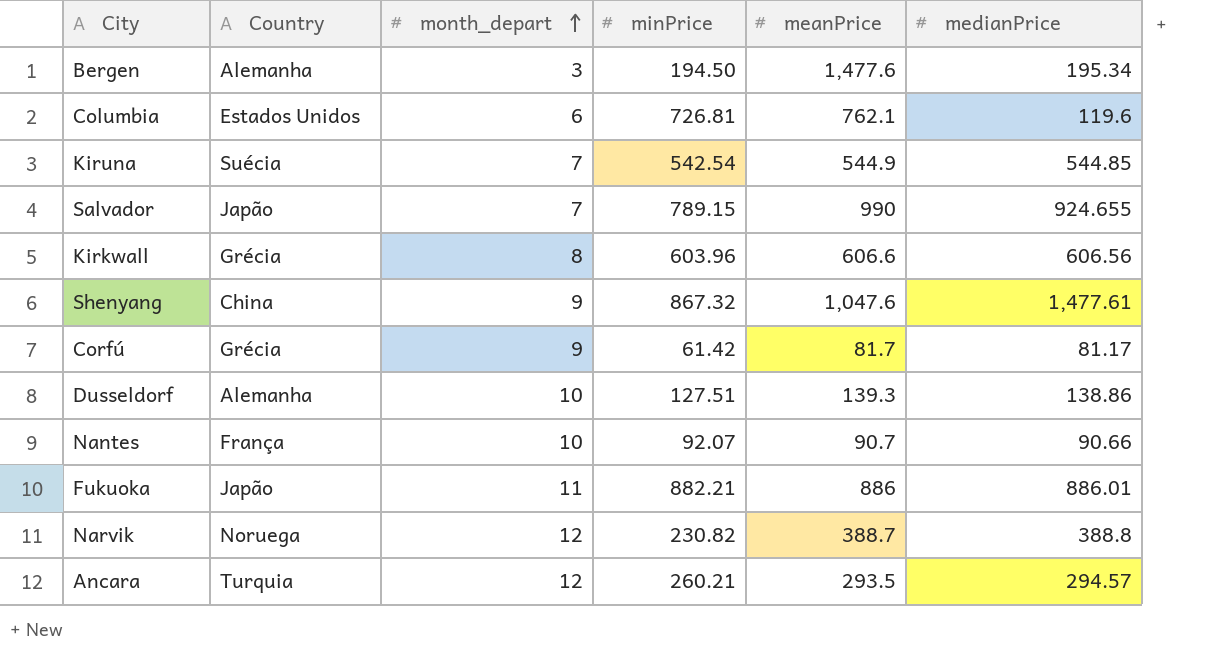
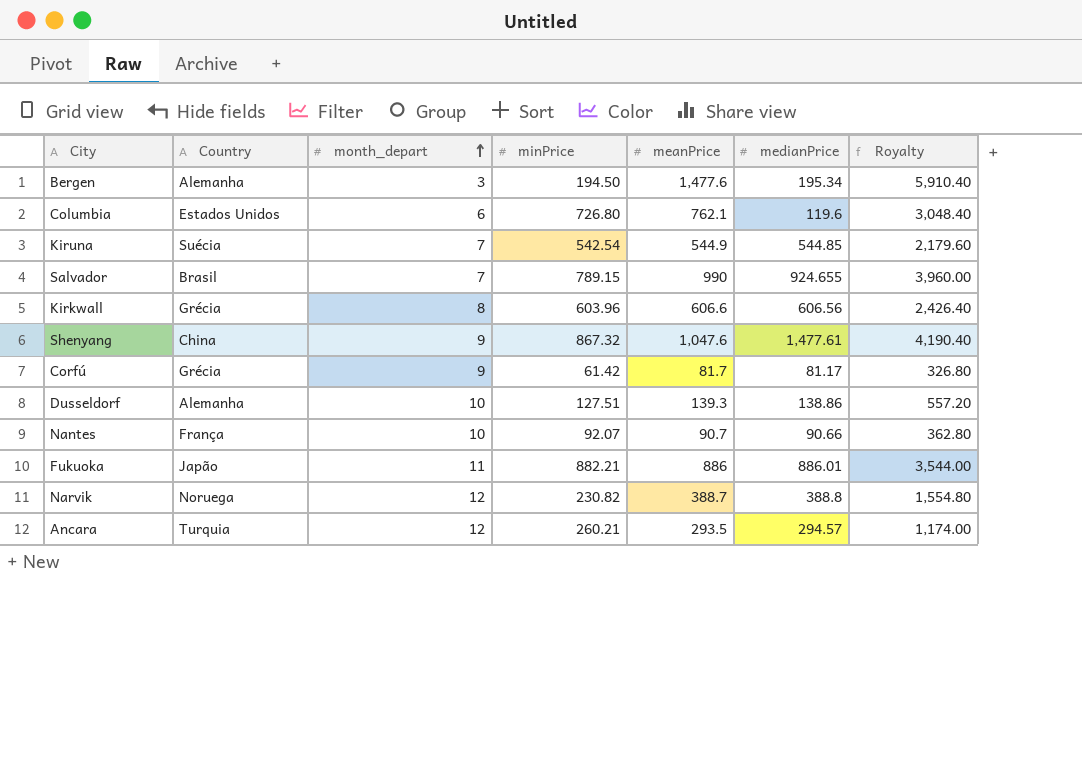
column Royalty | formula: none -> [meanPrice] * 4
Columbia | minPrice: 726.81 -> 726.80
Salvador | Country: Japão -> Brasil

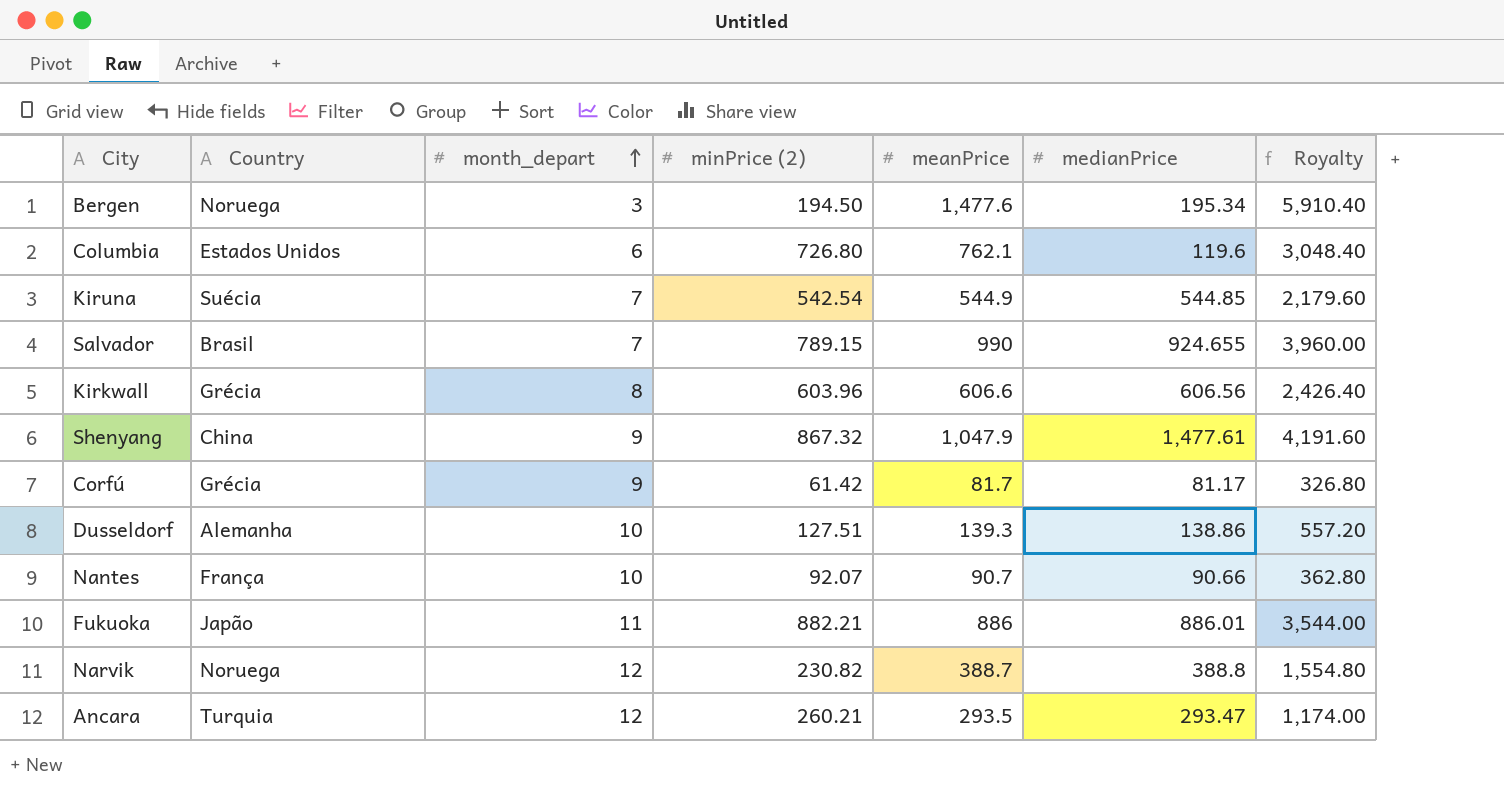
column name: minPrice -> minPrice (2)
Bergen | Country: Alemanha -> Noruega
Shenyang | meanPrice: 1,047.6 -> 1,047.9
Shenyang | Royalty: 4,190.40 -> 4,191.60
Ancara | medianPrice: 294.57 -> 293.47

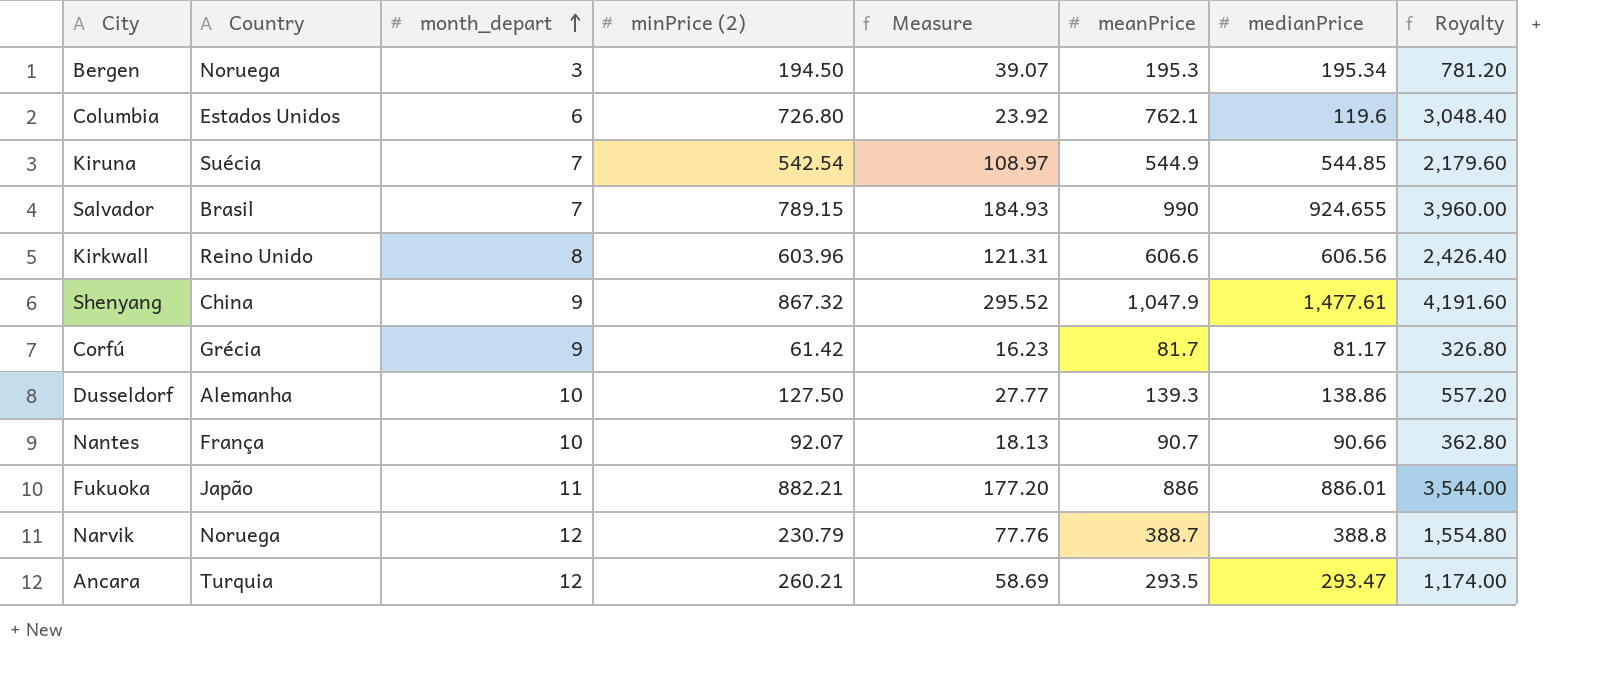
column Measure | formula: none -> [medianPrice] * 0.2
Bergen | meanPrice: 1,477.6 -> 195.3
Bergen | Royalty: 5,910.40 -> 781.20
Kirkwall | Country: Grécia -> Reino Unido
Dusseldorf | minPrice (2): 127.51 -> 127.50
Narvik | minPrice (2): 230.82 -> 230.79

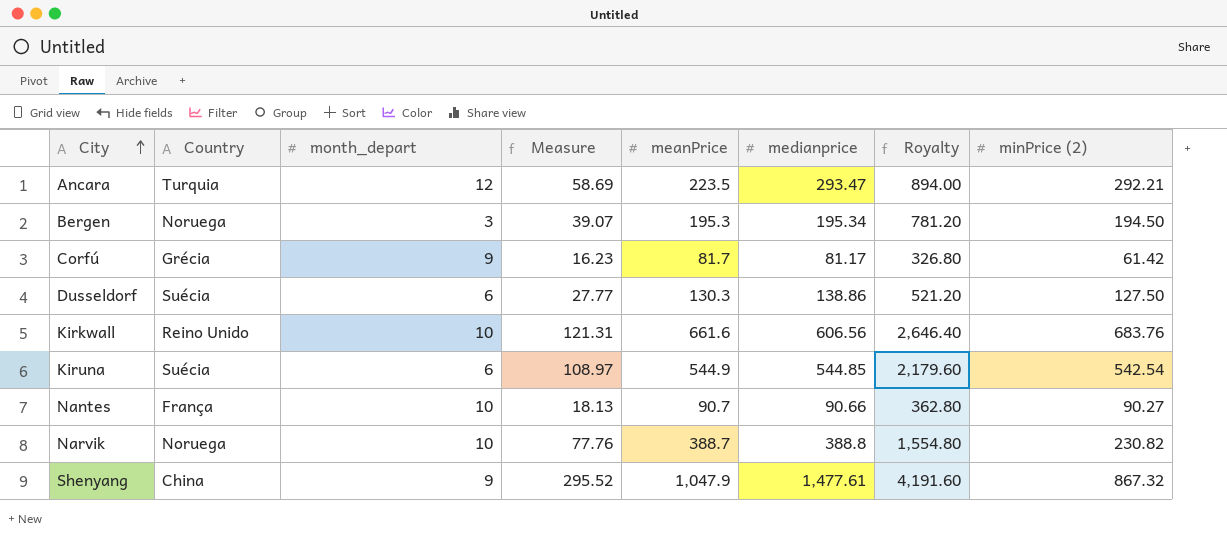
row order: month_depart ascending -> City ascending
column name: medianPrice -> medianprice
column minPrice (2) | position: 4 -> 8
row Columbia: Estados Unidos | 6 | 726.80 | 23.92 | 762.1 | 119.6 | 3,048.40 -> none
row Salvador: Brasil | 7 | 789.15 | 184.93 | 990 | 924.655 | 3,960.00 -> none
row Fukuoka: Japão | 11 | 882.21 | 177.20 | 886 | 886.01 | 3,544.00 -> none
Ancara | meanPrice: 293.5 -> 223.5
Ancara | Royalty: 1,174.00 -> 894.00
Ancara | minPrice (2): 260.21 -> 292.21
Dusseldorf | Country: Alemanha -> Suécia
Dusseldorf | month_depart: 10 -> 6
Dusseldorf | meanPrice: 139.3 -> 130.3
Dusseldorf | Royalty: 557.20 -> 521.20
Kirkwall | month_depart: 8 -> 10
Kirkwall | meanPrice: 606.6 -> 661.6
Kirkwall | Royalty: 2,426.40 -> 2,646.40
Kirkwall | minPrice (2): 603.96 -> 683.76
Kiruna | month_depart: 7 -> 6
Nantes | minPrice (2): 92.07 -> 90.27
Narvik | month_depart: 12 -> 10
Narvik | minPrice (2): 230.79 -> 230.82

